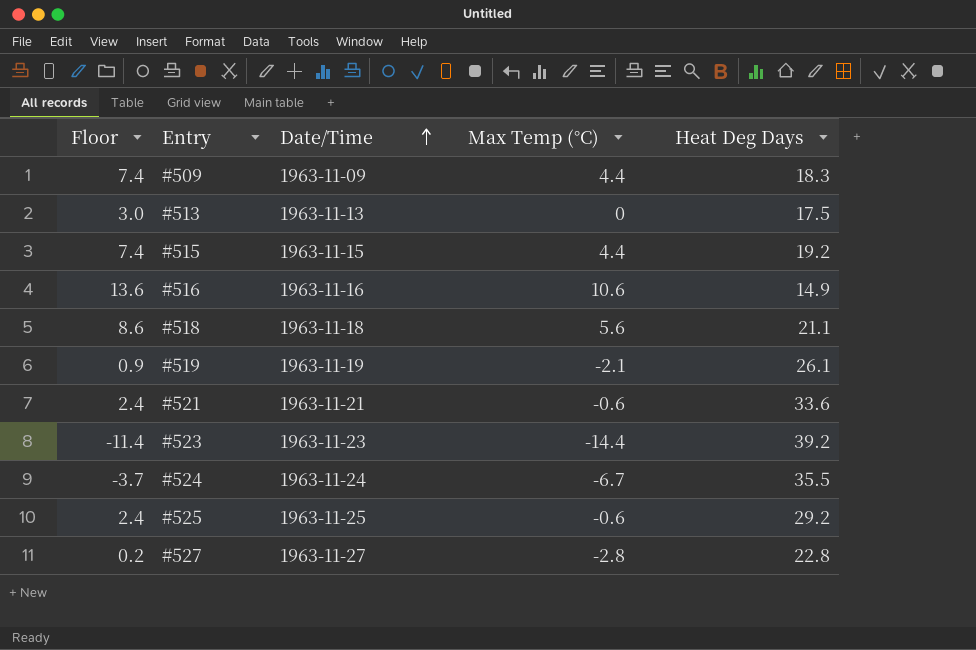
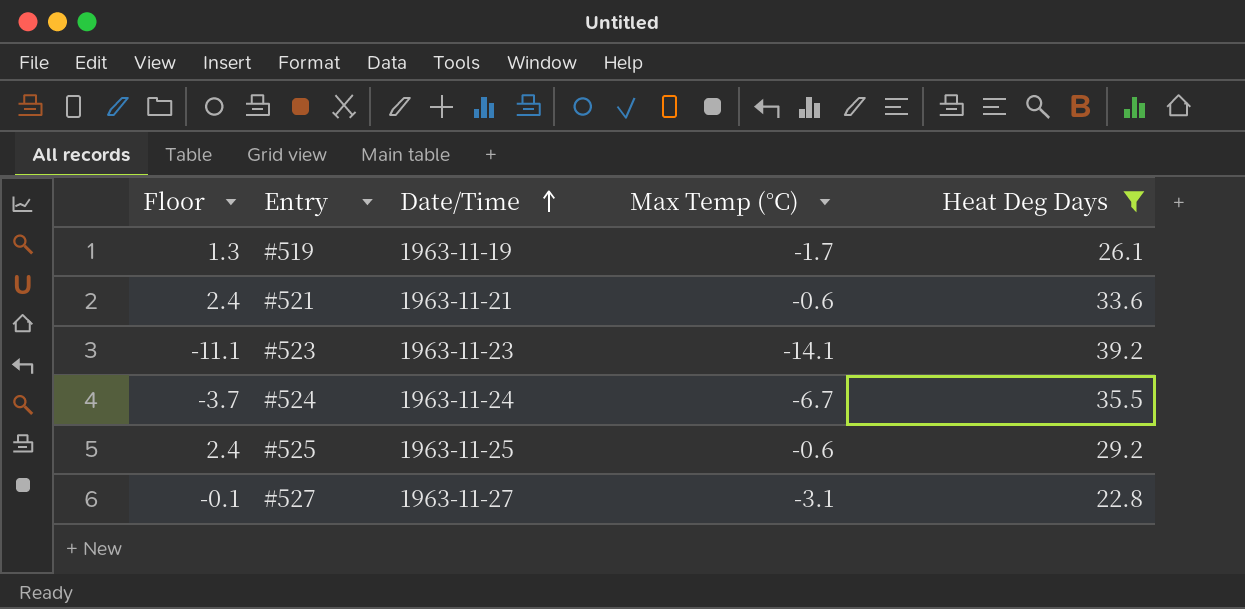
filter: none -> Heat Deg Days >= 22.8
#519 | Floor: 0.9 -> 1.3
#519 | Max Temp (°C): -2.1 -> -1.7
#523 | Floor: -11.4 -> -11.1
#523 | Max Temp (°C): -14.4 -> -14.1
#527 | Floor: 0.2 -> -0.1
#527 | Max Temp (°C): -2.8 -> -3.1

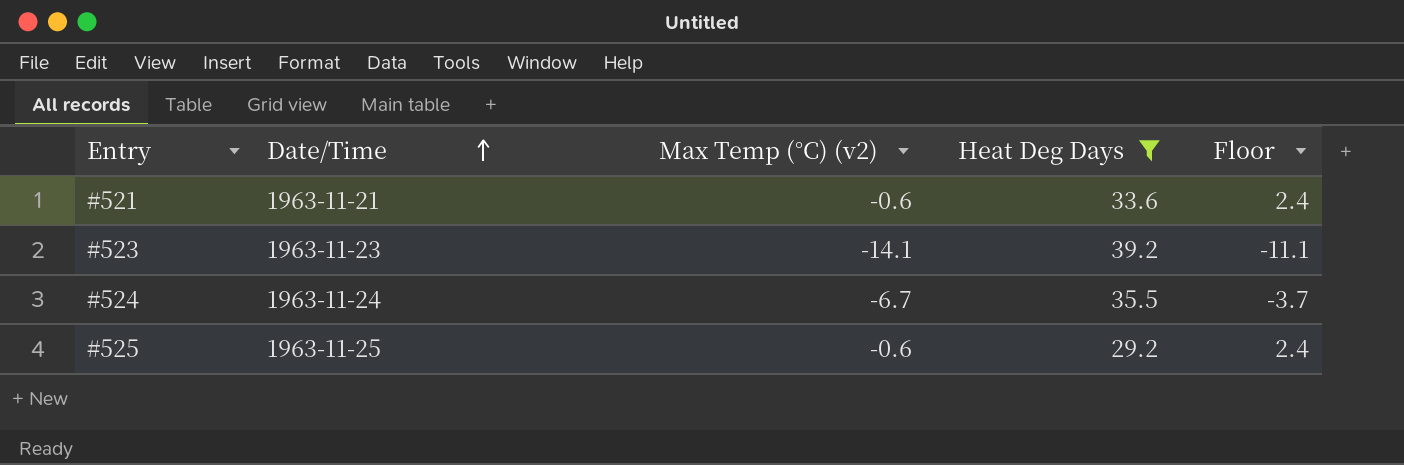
column name: Max Temp (°C) -> Max Temp (°C) (v2)
column Floor | position: 1 -> 5
row #519: 1.3 | 1963-11-19 | -1.7 | 26.1 -> none
row #527: -0.1 | 1963-11-27 | -3.1 | 22.8 -> none

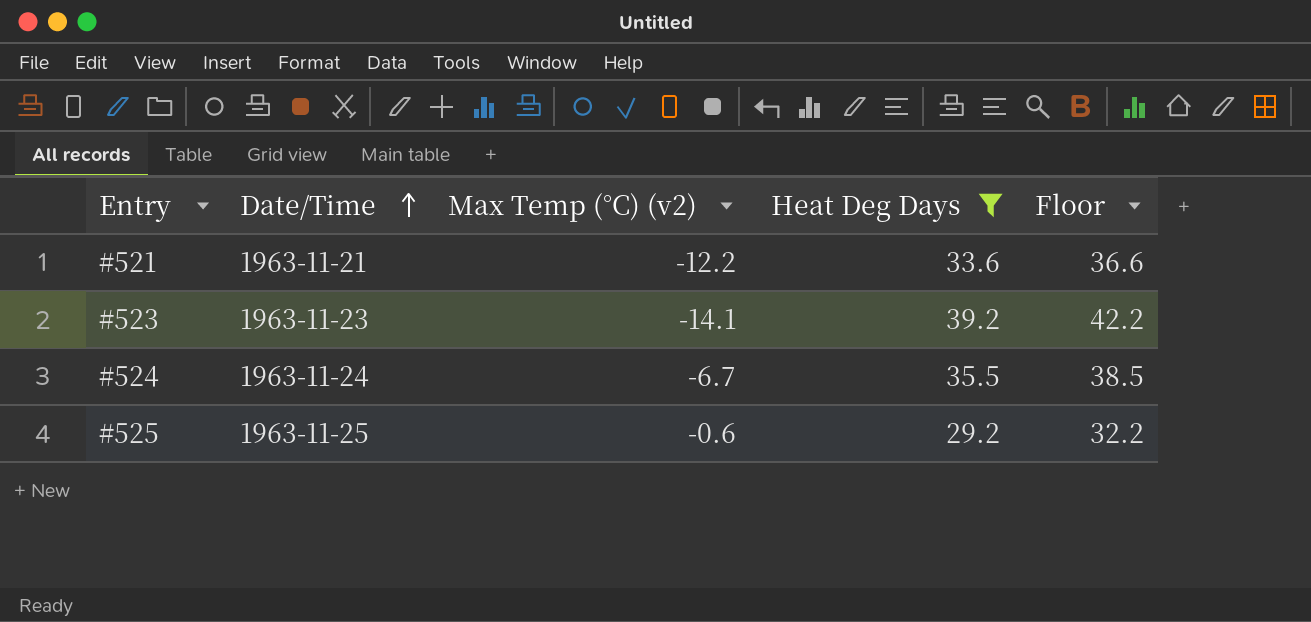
column Floor | formula: [Max Temp (°C) (v2)] + 3 -> [Heat Deg Days] + 3
#521 | Max Temp (°C) (v2): -0.6 -> -12.2

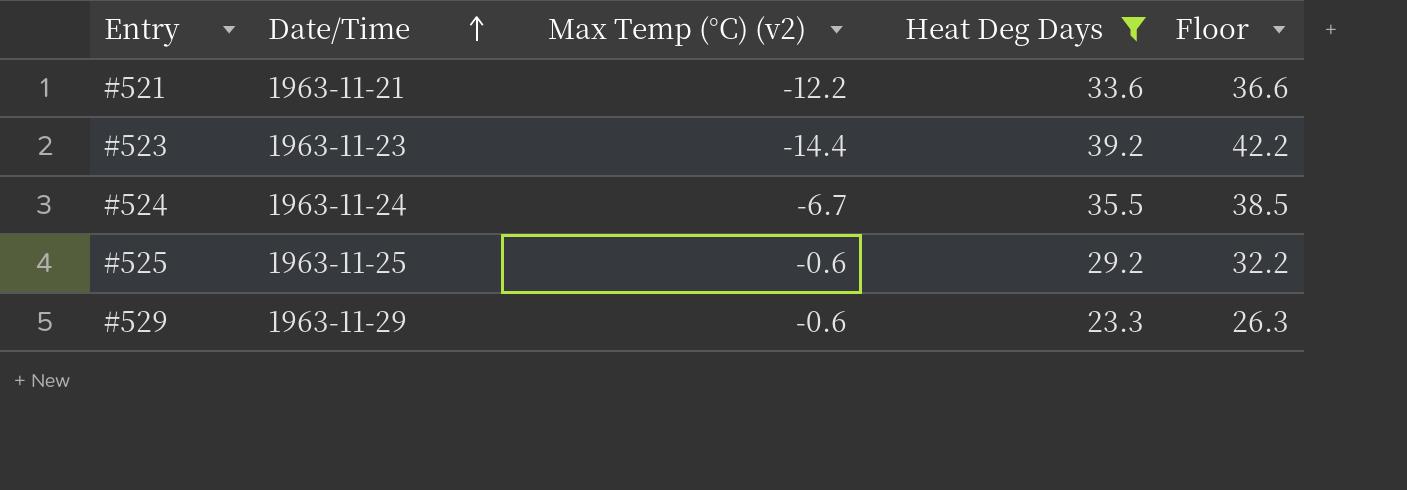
#523 | Max Temp (°C) (v2): -14.1 -> -14.4
row #529: none -> 1963-11-29 | -0.6 | 23.3 | 26.3

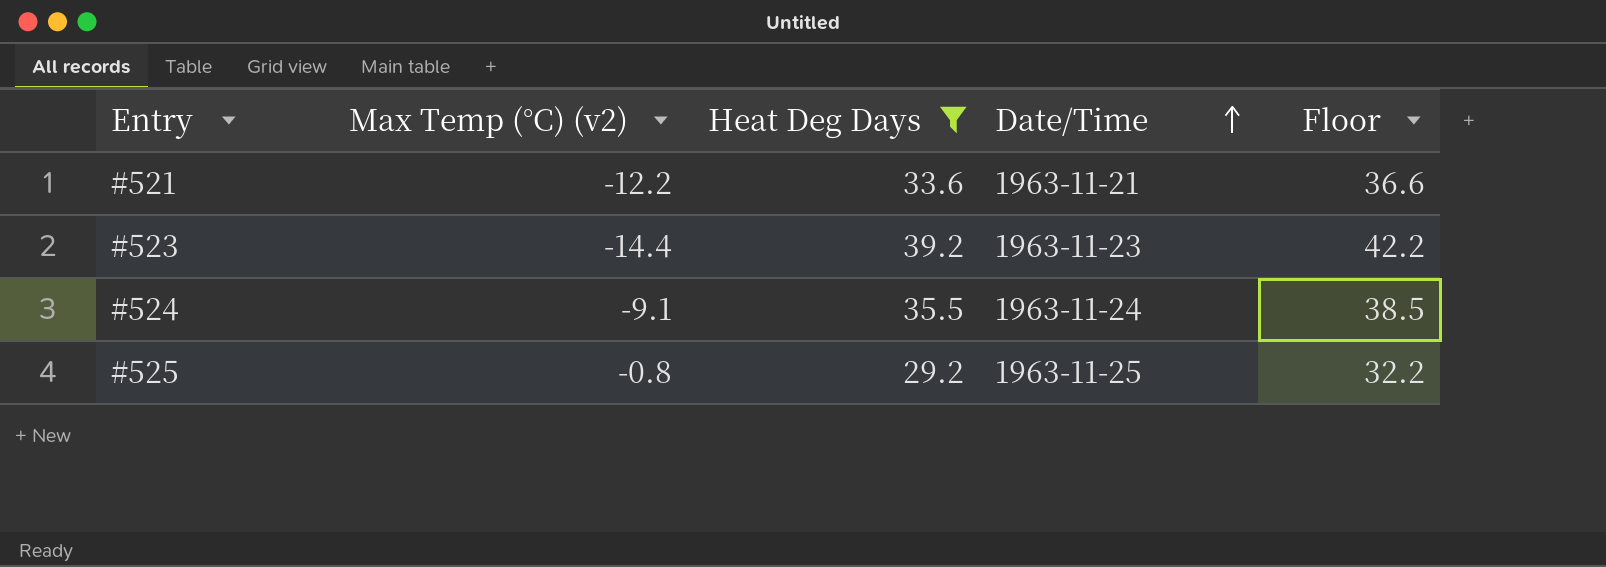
column Date/Time | position: 2 -> 4
row #529: 1963-11-29 | -0.6 | 23.3 | 26.3 -> none
#524 | Max Temp (°C) (v2): -6.7 -> -9.1
#525 | Max Temp (°C) (v2): -0.6 -> -0.8

